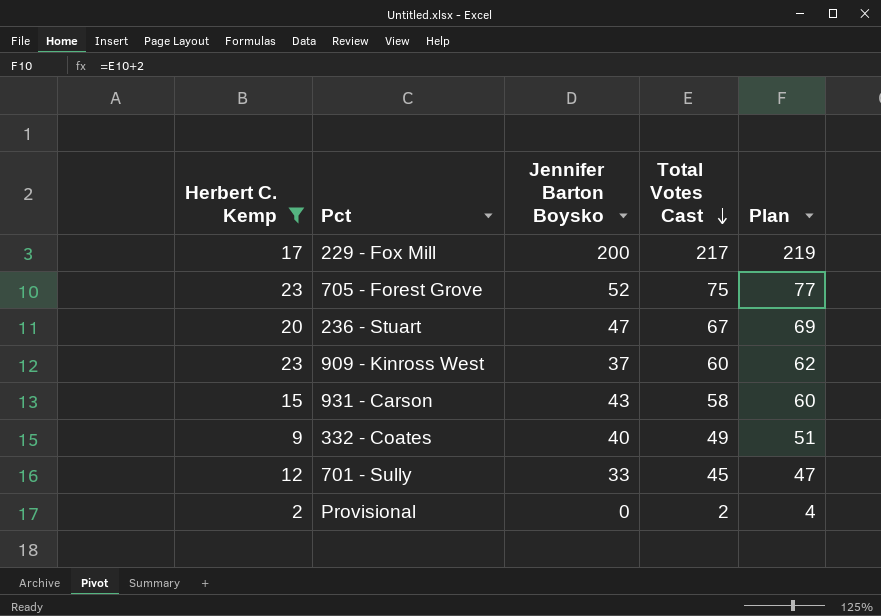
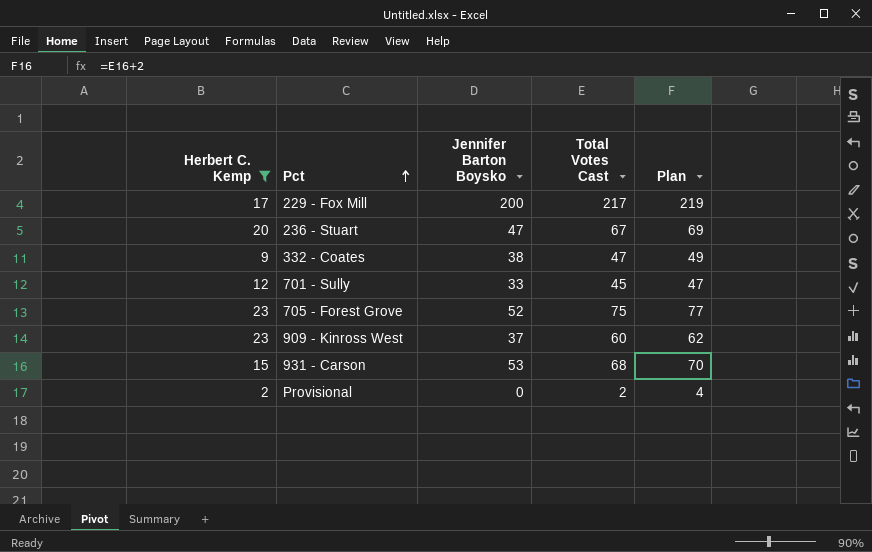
row order: Total Votes Cast descending -> Pct ascending
332 - Coates | Jennifer Barton Boysko: 40 -> 38
332 - Coates | Total Votes Cast: 49 -> 47
332 - Coates | Plan: 51 -> 49
931 - Carson | Jennifer Barton Boysko: 43 -> 53
931 - Carson | Total Votes Cast: 58 -> 68
931 - Carson | Plan: 60 -> 70

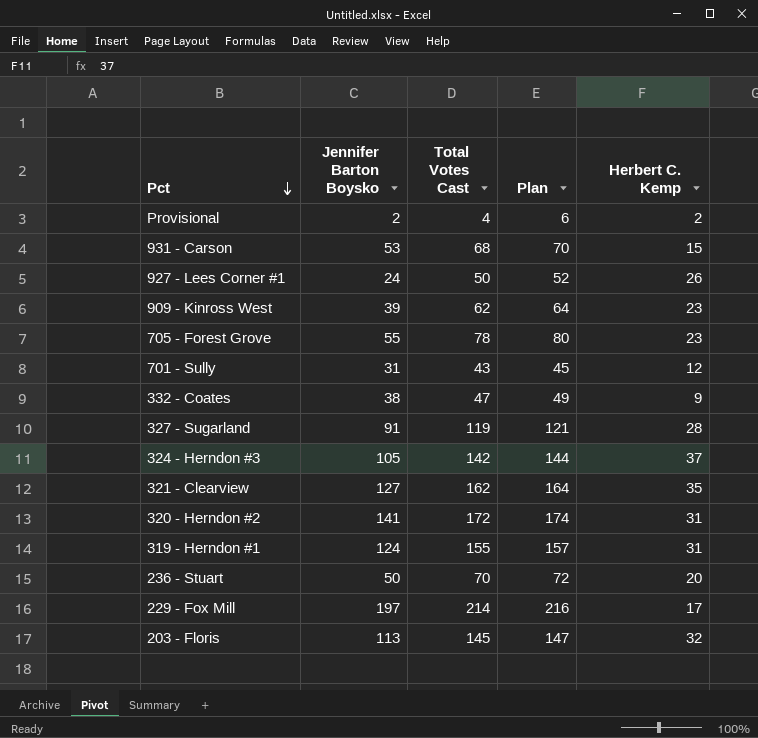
filter: Herbert C. Kemp <= 23 -> none
row order: Pct ascending -> Pct descending
column Herbert C. Kemp | position: 1 -> 5
Provisional | Jennifer Barton Boysko: 0 -> 2
Provisional | Total Votes Cast: 2 -> 4
Provisional | Plan: 4 -> 6
909 - Kinross West | Jennifer Barton Boysko: 37 -> 39
909 - Kinross West | Total Votes Cast: 60 -> 62
909 - Kinross West | Plan: 62 -> 64
705 - Forest Grove | Jennifer Barton Boysko: 52 -> 55
705 - Forest Grove | Total Votes Cast: 75 -> 78
705 - Forest Grove | Plan: 77 -> 80
701 - Sully | Jennifer Barton Boysko: 33 -> 31
701 - Sully | Total Votes Cast: 45 -> 43
701 - Sully | Plan: 47 -> 45
236 - Stuart | Jennifer Barton Boysko: 47 -> 50
236 - Stuart | Total Votes Cast: 67 -> 70
236 - Stuart | Plan: 69 -> 72
229 - Fox Mill | Jennifer Barton Boysko: 200 -> 197
229 - Fox Mill | Total Votes Cast: 217 -> 214
229 - Fox Mill | Plan: 219 -> 216

